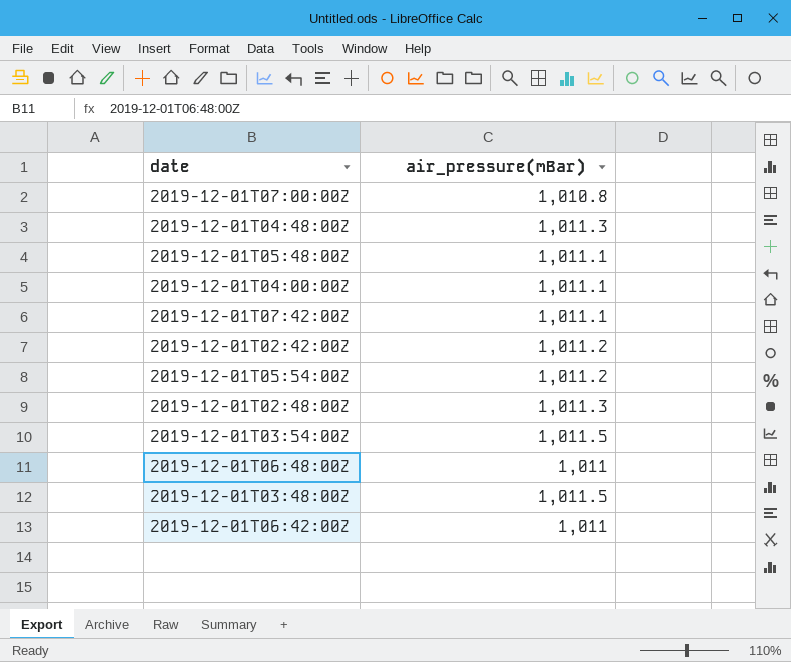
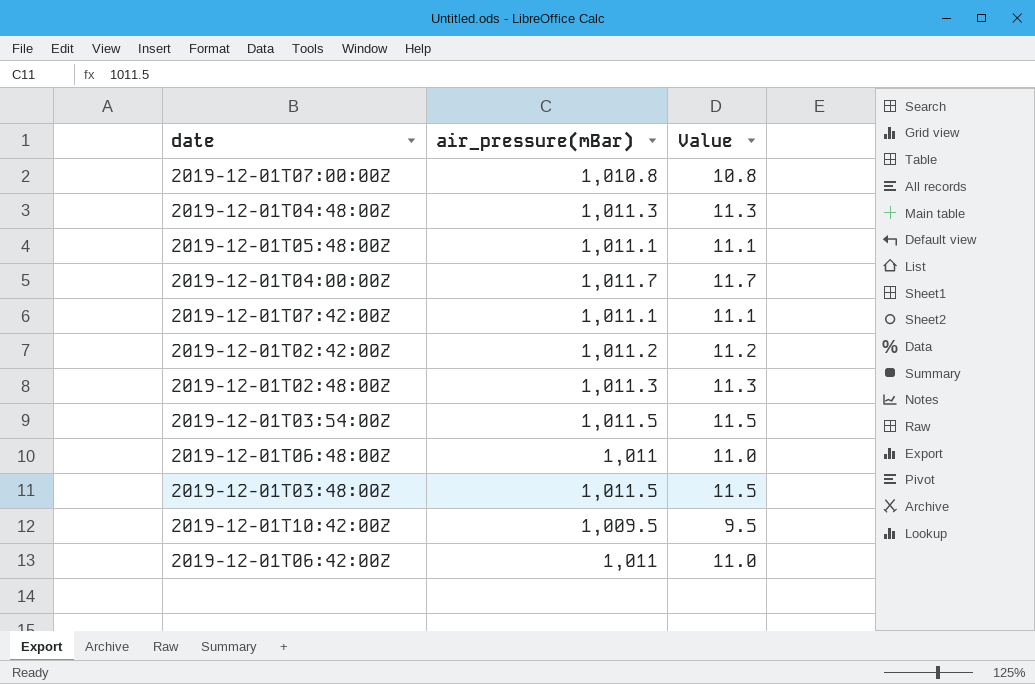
column Value | formula: none -> [air_pressure(mBar)] - 1000
row 2019-12-01T05:54:00Z: 1,011.2 -> none
2019-12-01T04:00:00Z | air_pressure(mBar): 1,011.1 -> 1,011.7
row 2019-12-01T10:42:00Z: none -> 1,009.5 | 9.5

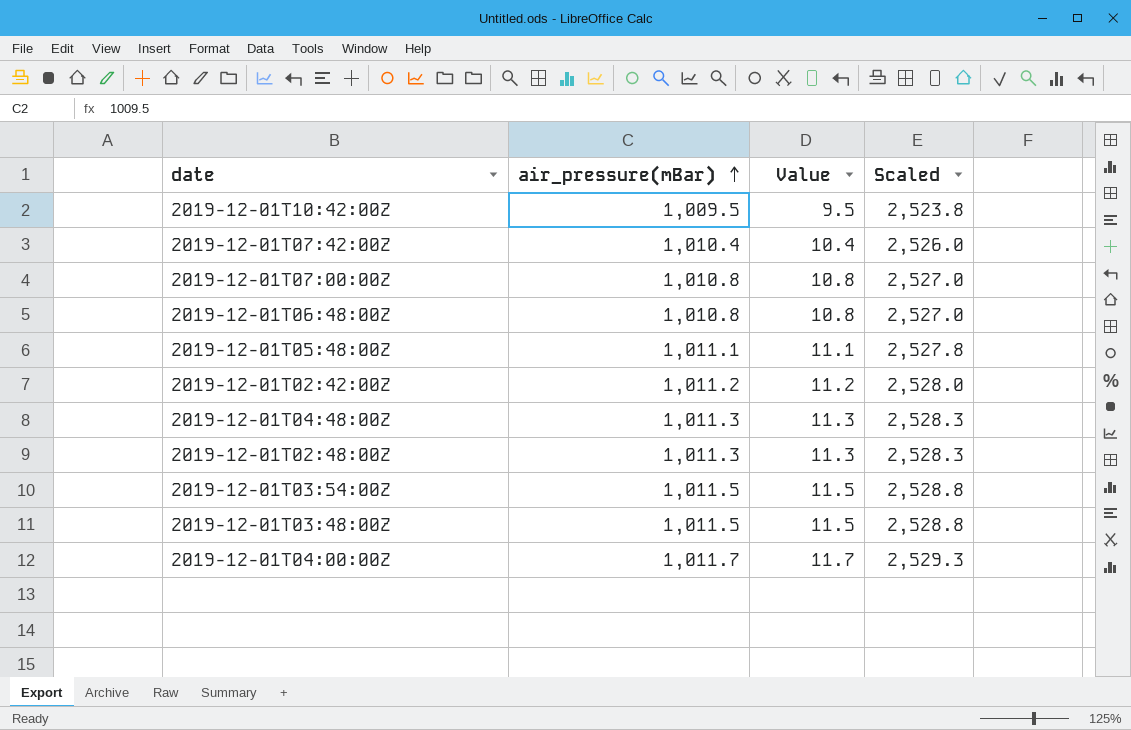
row order: none -> air_pressure(mBar) ascending
column Scaled | formula: none -> [air_pressure(mBar)] * 2.5
row 2019-12-01T06:42:00Z: 1,011 | 11.0 -> none
2019-12-01T07:42:00Z | air_pressure(mBar): 1,011.1 -> 1,010.4
2019-12-01T07:42:00Z | Value: 11.1 -> 10.4
2019-12-01T06:48:00Z | air_pressure(mBar): 1,011 -> 1,010.8
2019-12-01T06:48:00Z | Value: 11.0 -> 10.8

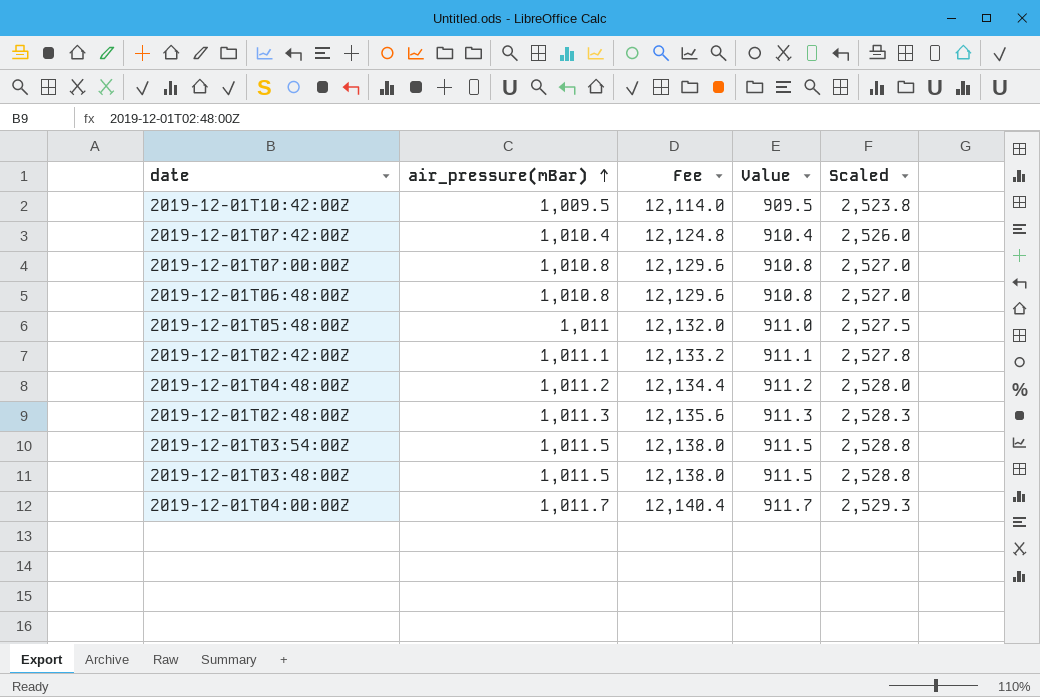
column Fee | formula: none -> [air_pressure(mBar)] * 12
column Value | formula: [air_pressure(mBar)] - 1000 -> [air_pressure(mBar)] - 100
2019-12-01T05:48:00Z | air_pressure(mBar): 1,011.1 -> 1,011
2019-12-01T05:48:00Z | Scaled: 2,527.8 -> 2,527.5
2019-12-01T02:42:00Z | air_pressure(mBar): 1,011.2 -> 1,011.1
2019-12-01T02:42:00Z | Scaled: 2,528.0 -> 2,527.8
2019-12-01T04:48:00Z | air_pressure(mBar): 1,011.3 -> 1,011.2
2019-12-01T04:48:00Z | Scaled: 2,528.3 -> 2,528.0

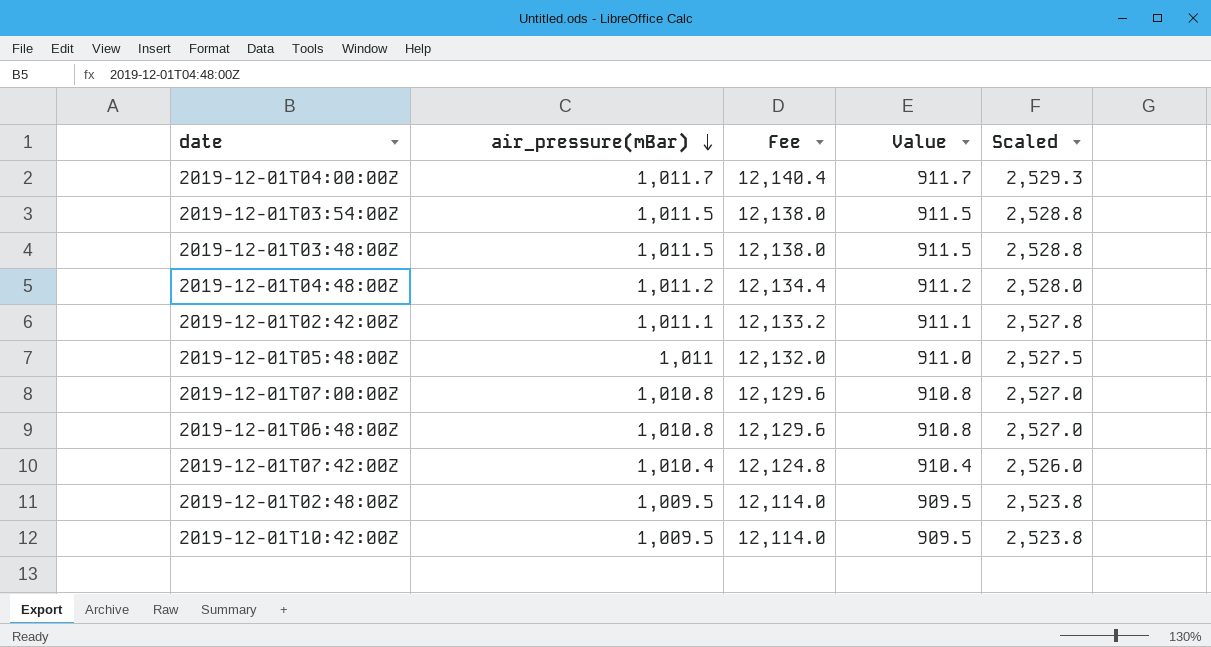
row order: air_pressure(mBar) ascending -> air_pressure(mBar) descending
2019-12-01T02:48:00Z | air_pressure(mBar): 1,011.3 -> 1,009.5
2019-12-01T02:48:00Z | Fee: 12,135.6 -> 12,114.0
2019-12-01T02:48:00Z | Value: 911.3 -> 909.5
2019-12-01T02:48:00Z | Scaled: 2,528.3 -> 2,523.8

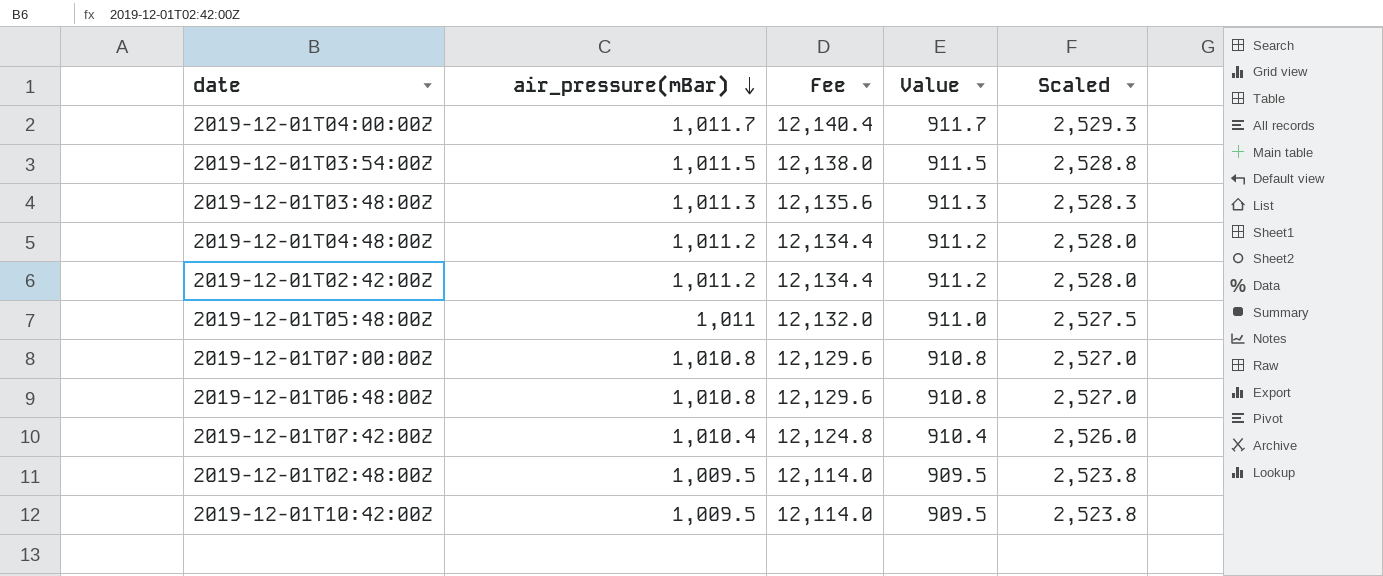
2019-12-01T03:48:00Z | air_pressure(mBar): 1,011.5 -> 1,011.3
2019-12-01T03:48:00Z | Fee: 12,138.0 -> 12,135.6
2019-12-01T03:48:00Z | Value: 911.5 -> 911.3
2019-12-01T03:48:00Z | Scaled: 2,528.8 -> 2,528.3
2019-12-01T02:42:00Z | air_pressure(mBar): 1,011.1 -> 1,011.2
2019-12-01T02:42:00Z | Fee: 12,133.2 -> 12,134.4
2019-12-01T02:42:00Z | Value: 911.1 -> 911.2
2019-12-01T02:42:00Z | Scaled: 2,527.8 -> 2,528.0

